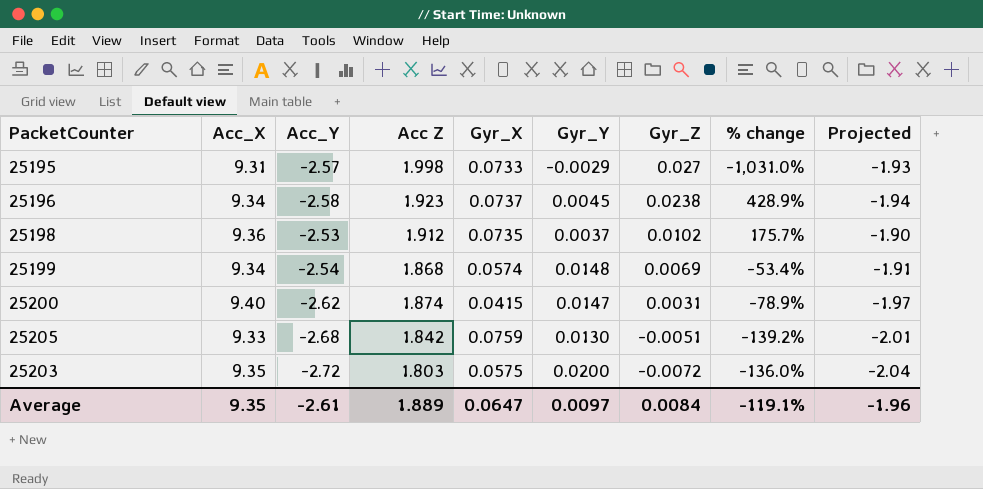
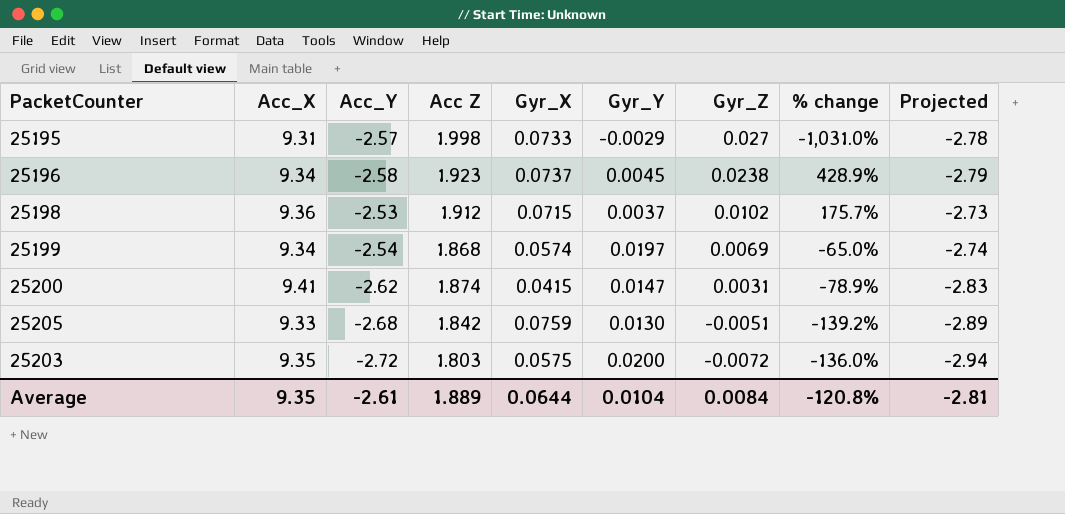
column Projected | formula: [Acc_Y] * 0.75 -> [Acc_Y] * 1.08
25198 | Gyr_X: 0.0735 -> 0.0715
25199 | Gyr_Y: 0.0148 -> 0.0197
25199 | % change: -53.4% -> -65.0%
25200 | Acc_X: 9.40 -> 9.41
Average | Gyr_X: 0.0647 -> 0.0644
Average | Gyr_Y: 0.0097 -> 0.0104
Average | % change: -119.1% -> -120.8%
Average | Projected: -1.96 -> -2.81

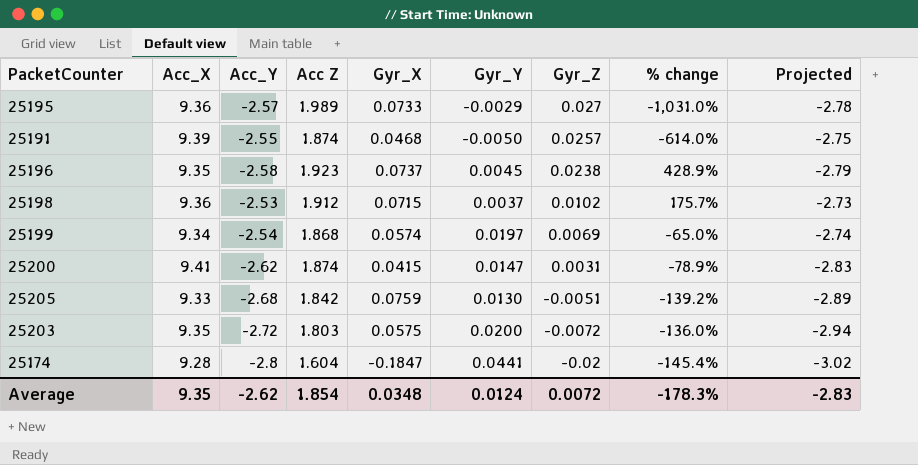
25195 | Acc_X: 9.31 -> 9.36
25195 | Acc Z: 1.998 -> 1.989
row 25191: none -> 9.39 | -2.55 | 1.874 | 0.0468 | -0.0050 | 0.0257 | -614.0% | -2.75
25196 | Acc_X: 9.34 -> 9.35
row 25174: none -> 9.28 | -2.8 | 1.604 | -0.1847 | 0.0441 | -0.02 | -145.4% | -3.02
Average | Acc_Y: -2.61 -> -2.62
Average | Acc Z: 1.889 -> 1.854
Average | Gyr_X: 0.0644 -> 0.0348
Average | Gyr_Y: 0.0104 -> 0.0124
Average | Gyr_Z: 0.0084 -> 0.0072
Average | % change: -120.8% -> -178.3%
Average | Projected: -2.81 -> -2.83

